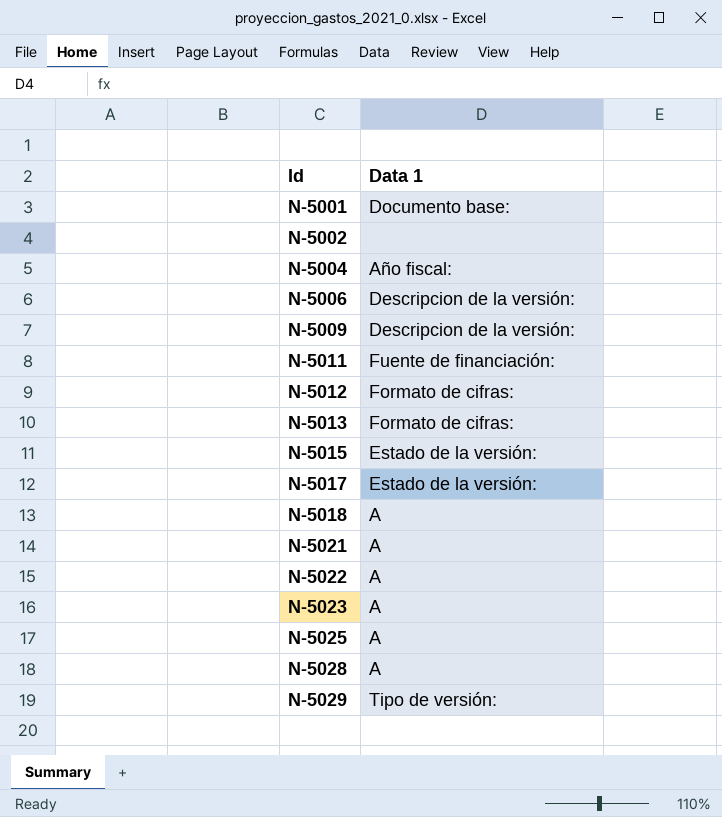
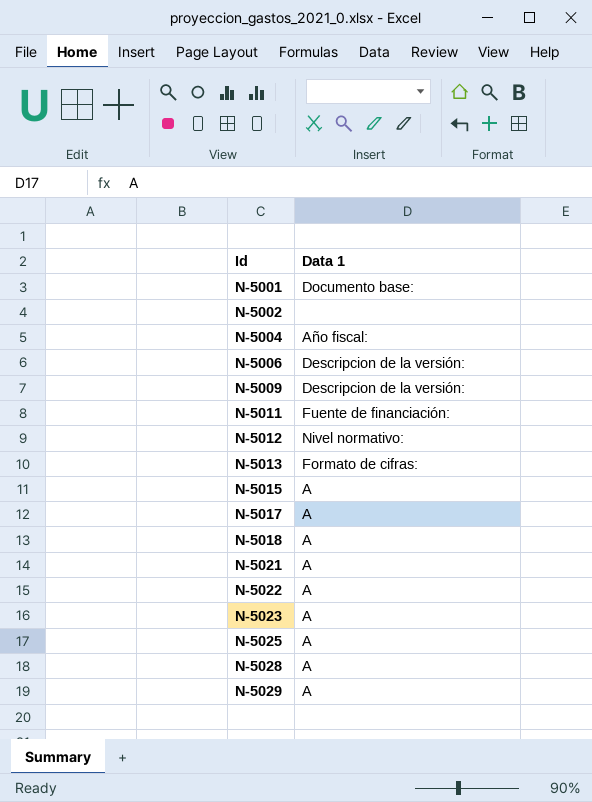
N-5012 | Data 1: Formato de cifras: -> Nivel normativo:
N-5015 | Data 1: Estado de la versión: -> A
N-5017 | Data 1: Estado de la versión: -> A
N-5029 | Data 1: Tipo de versión: -> A

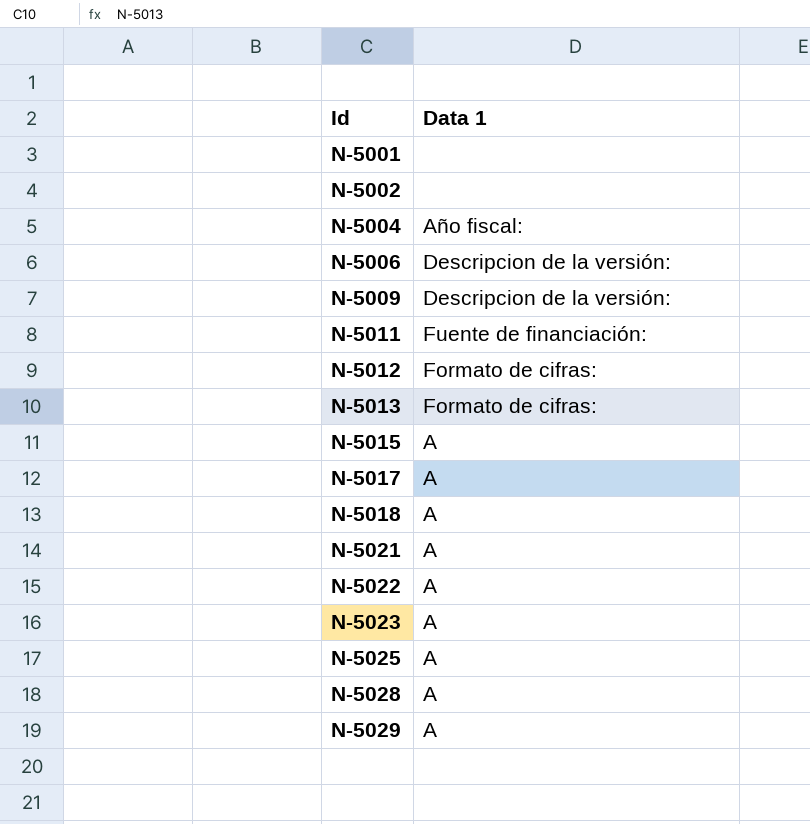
N-5001 | Data 1: Documento base: -> none
N-5012 | Data 1: Nivel normativo: -> Formato de cifras:

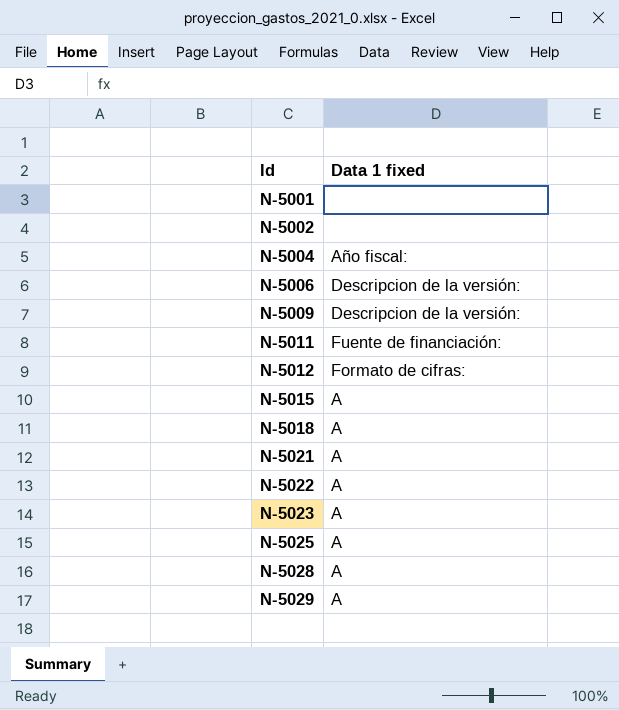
column name: Data 1 -> Data 1 fixed
row N-5013: Formato de cifras: -> none
row N-5017: A -> none

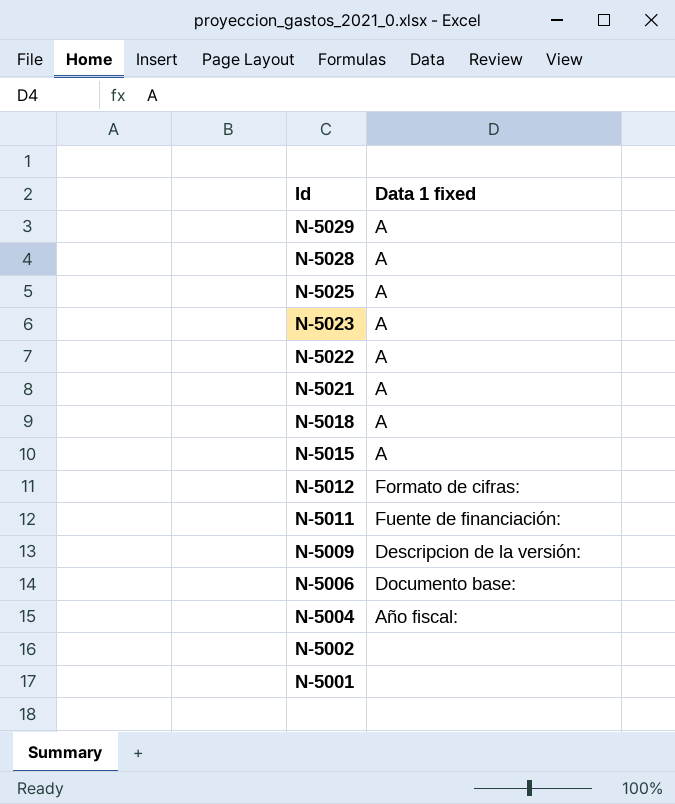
row order: Id ascending -> Id descending
N-5006 | Data 1 fixed: Descripcion de la versión: -> Documento base:

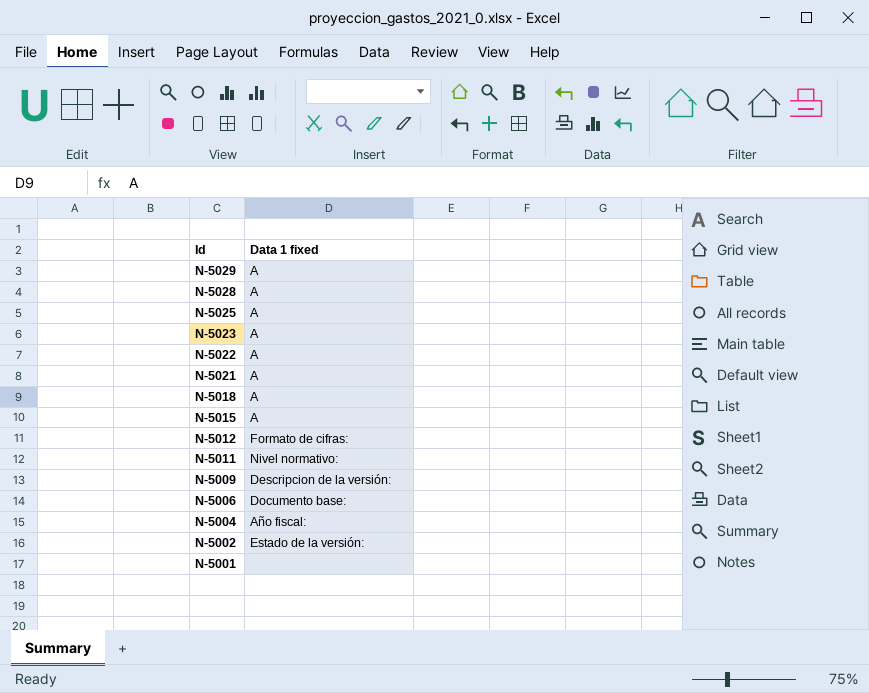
N-5011 | Data 1 fixed: Fuente de financiación: -> Nivel normativo:
N-5002 | Data 1 fixed: none -> Estado de la versión:

